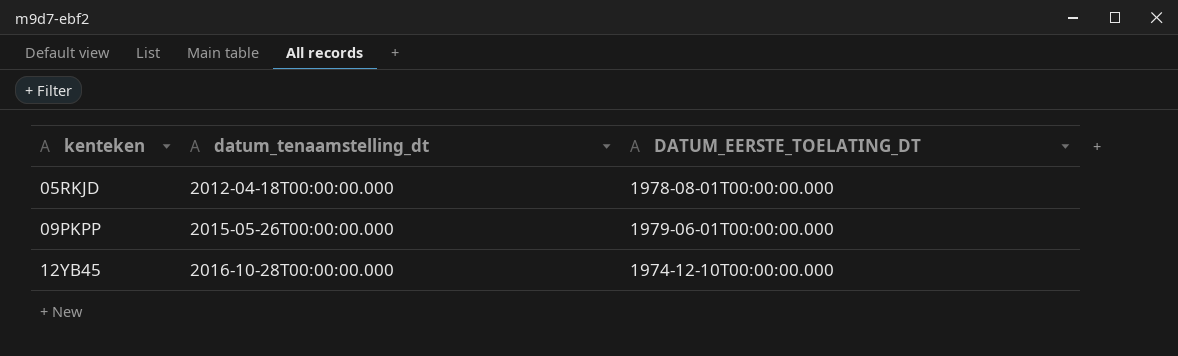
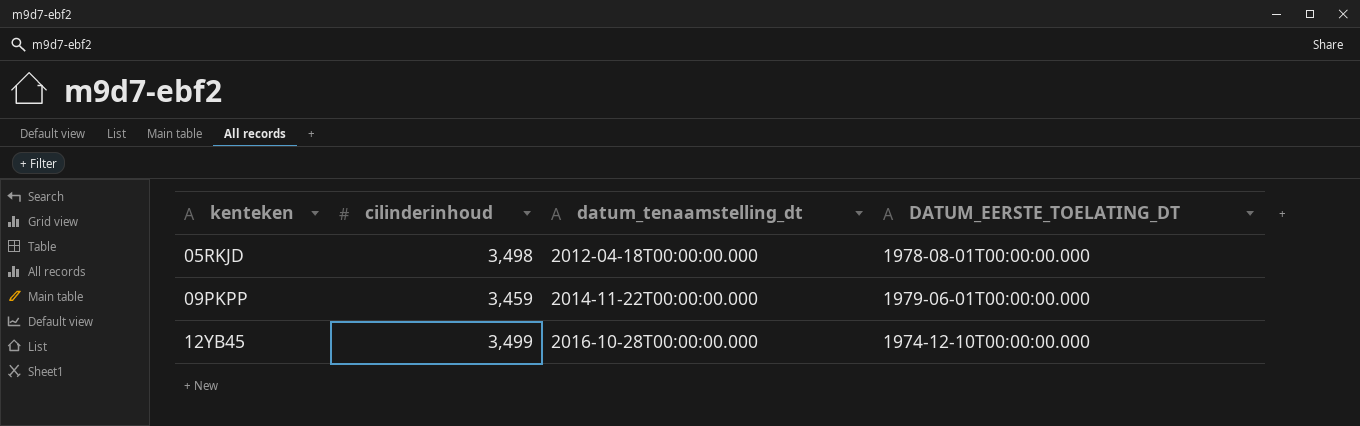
column cilinderinhoud | position: none -> 2
09PKPP | datum_tenaamstelling_dt: 2015-05-26T00:00:00.000 -> 2014-11-22T00:00:00.000

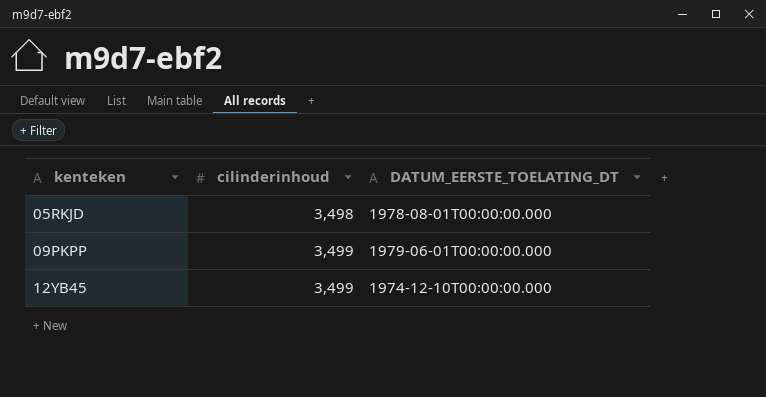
column datum_tenaamstelling_dt | position: 3 -> none
09PKPP | cilinderinhoud: 3,459 -> 3,499

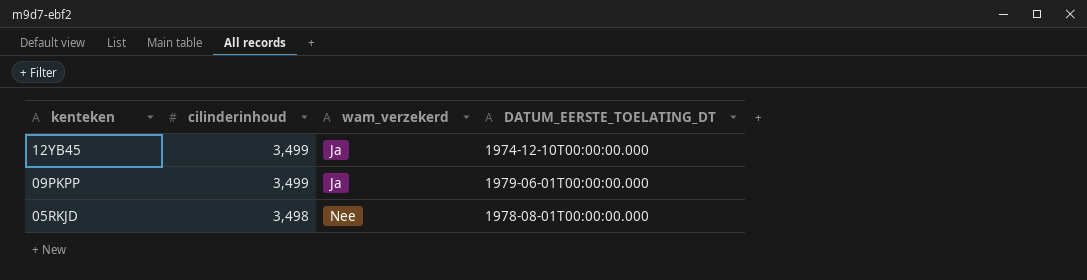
row order: kenteken ascending -> kenteken descending
column wam_verzekerd | position: none -> 3

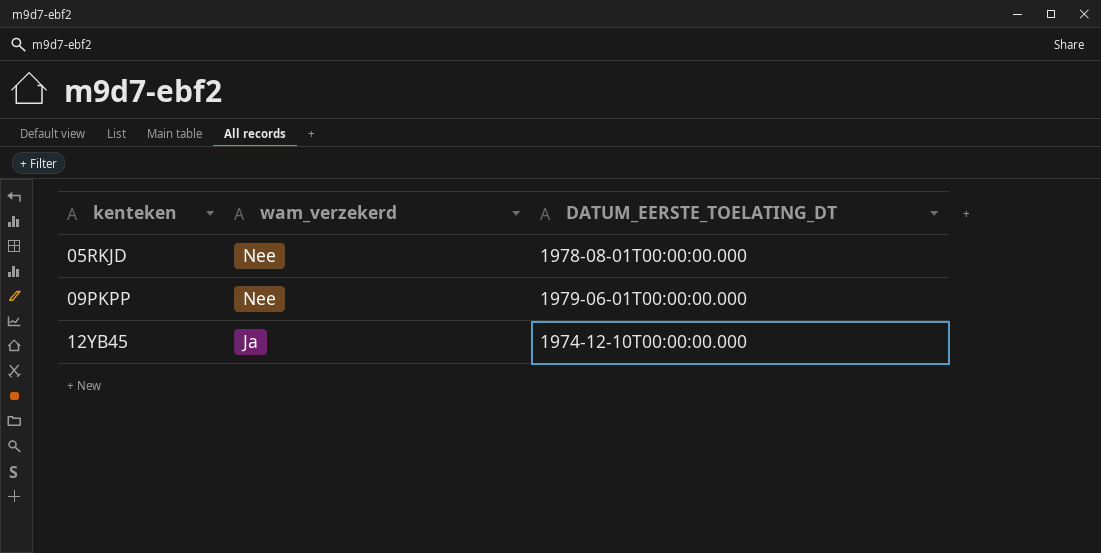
row order: kenteken descending -> kenteken ascending
column cilinderinhoud | position: 2 -> none
09PKPP | wam_verzekerd: Ja -> Nee

